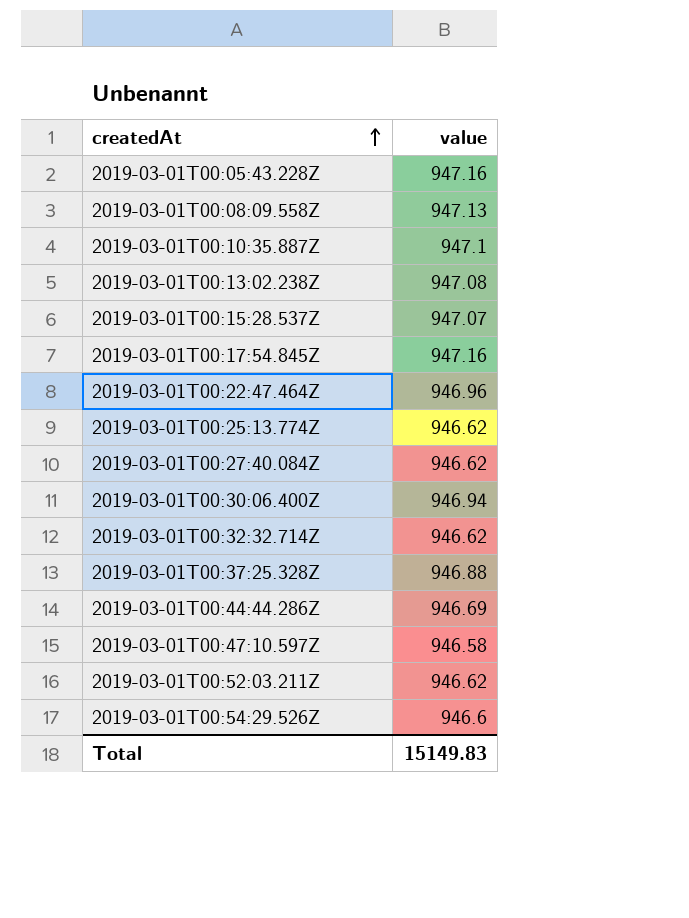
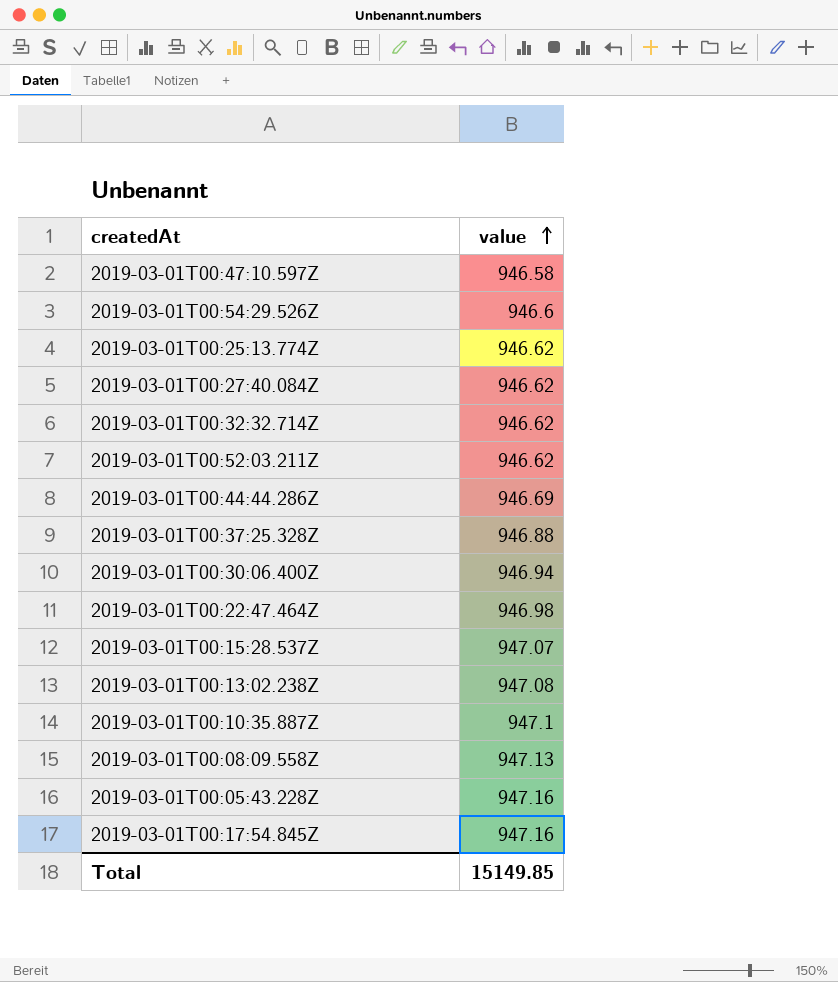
row order: createdAt ascending -> value ascending
2019-03-01T00:22:47.464Z | value: 946.96 -> 946.98
Total | value: 15149.83 -> 15149.85

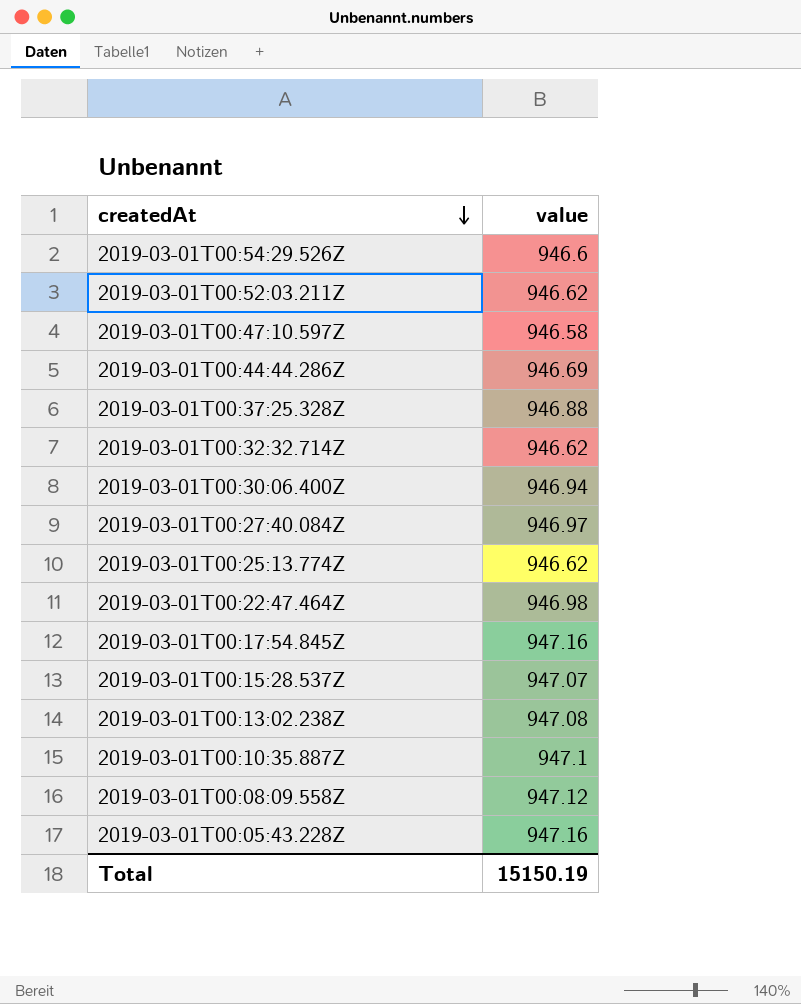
row order: value ascending -> createdAt descending
2019-03-01T00:27:40.084Z | value: 946.62 -> 946.97
2019-03-01T00:08:09.558Z | value: 947.13 -> 947.12
Total | value: 15149.85 -> 15150.19

